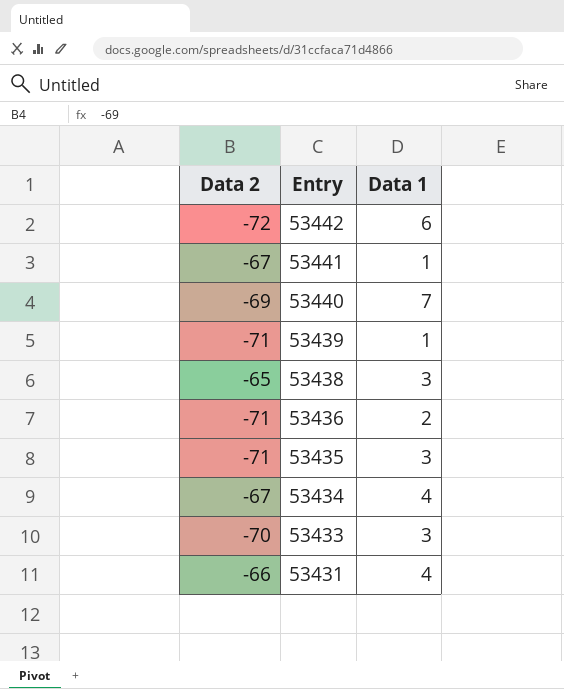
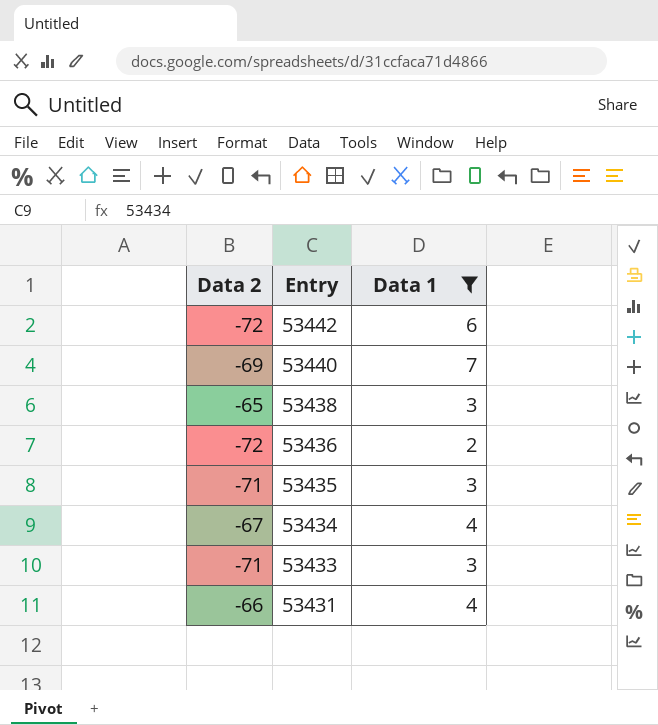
filter: none -> Data 1 != 1
53436 | Data 2: -71 -> -72
53433 | Data 2: -70 -> -71

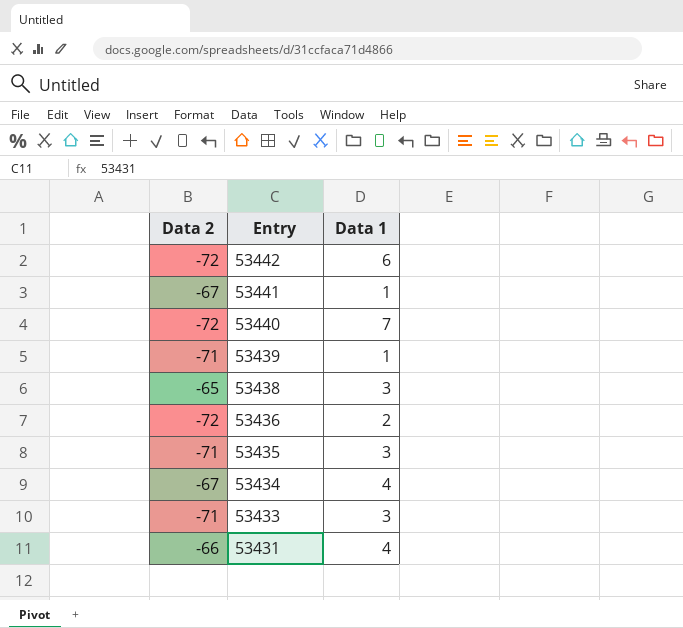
filter: Data 1 != 1 -> none
53440 | Data 2: -69 -> -72

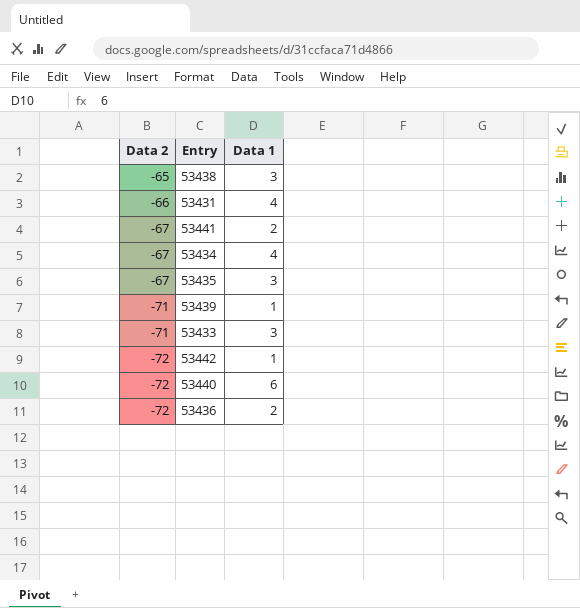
row order: Entry descending -> Data 2 descending
53441 | Data 1: 1 -> 2
53435 | Data 2: -71 -> -67
53442 | Data 1: 6 -> 1
53440 | Data 1: 7 -> 6

